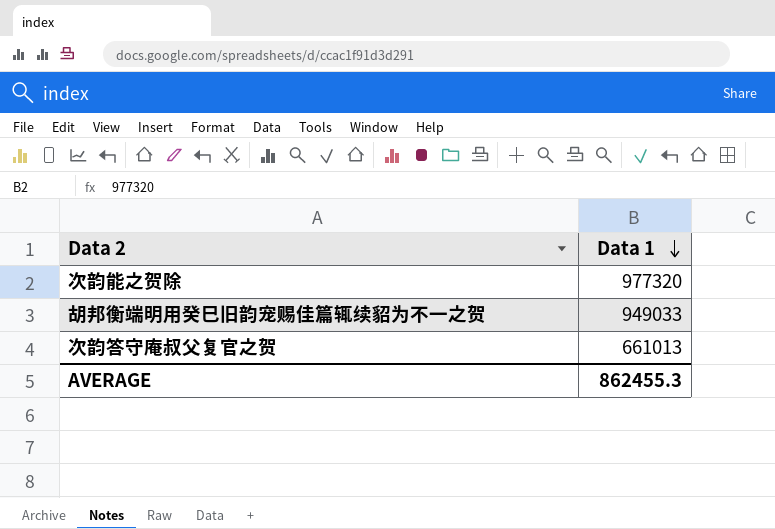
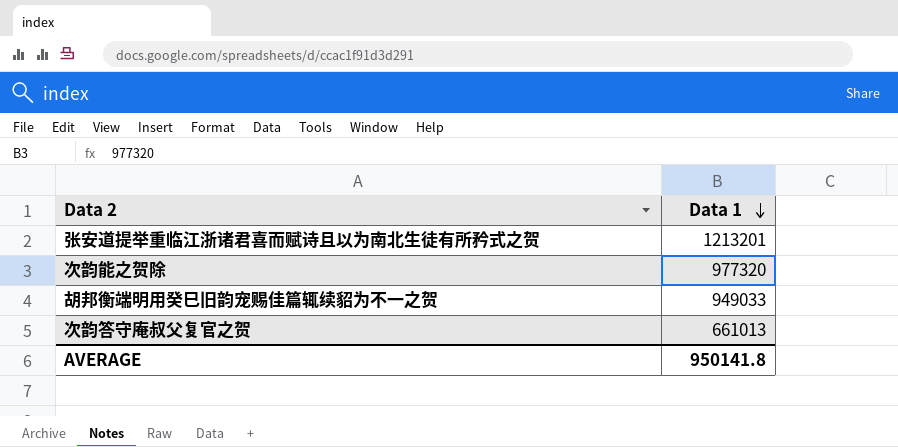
row 张安道提举重临江浙诸君喜而赋诗且以为南北生徒有所矜式之贺: none -> 1213201
AVERAGE | Data 1: 862455.3 -> 950141.8

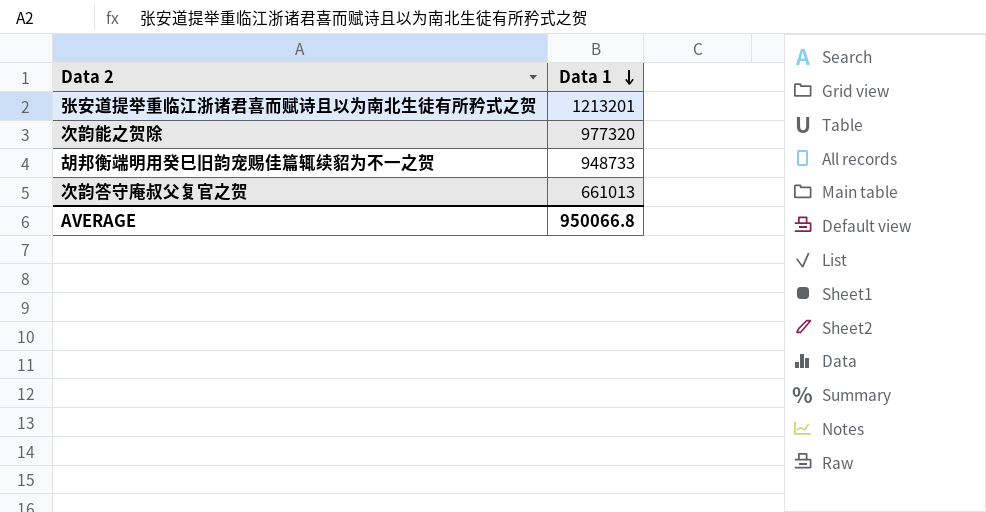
胡邦衡端明用癸巳旧韵宠赐佳篇辄续貂为不一之贺 | Data 1: 949033 -> 948733
AVERAGE | Data 1: 950141.8 -> 950066.8

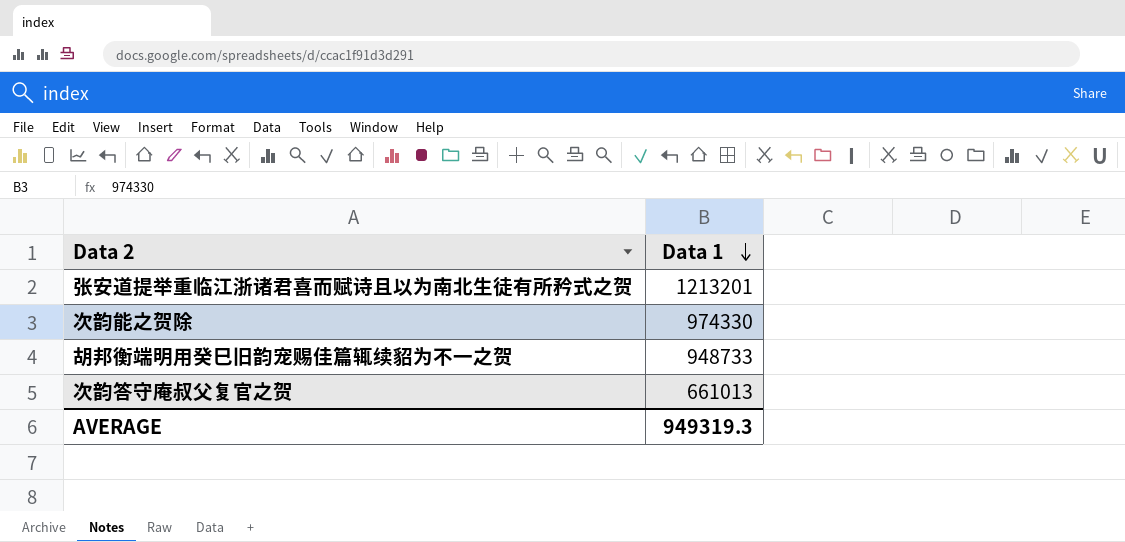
次韵能之贺除 | Data 1: 977320 -> 974330
AVERAGE | Data 1: 950066.8 -> 949319.3

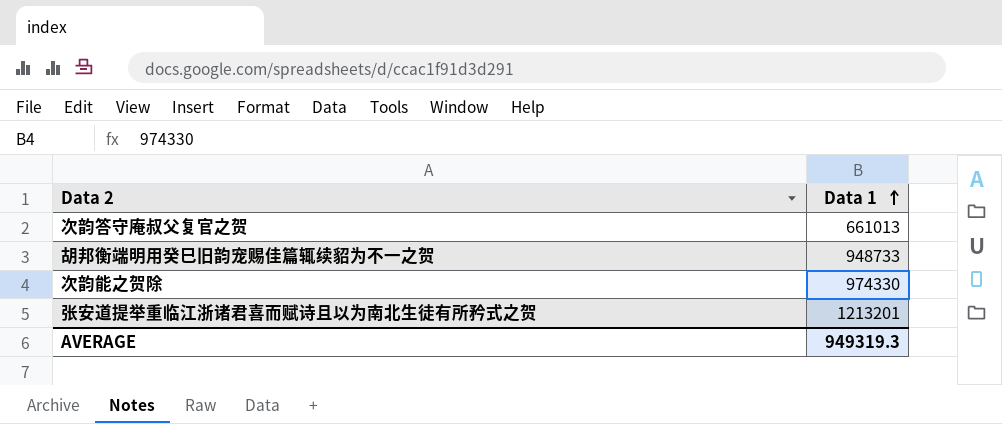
row order: Data 1 descending -> Data 1 ascending

